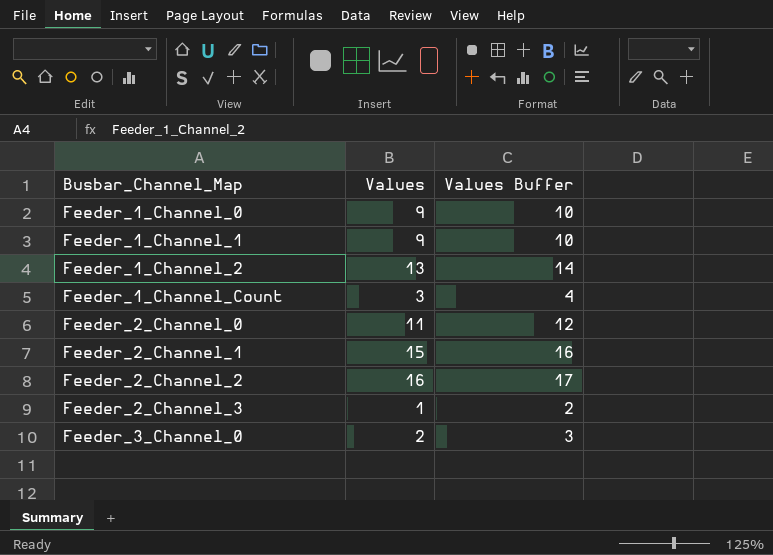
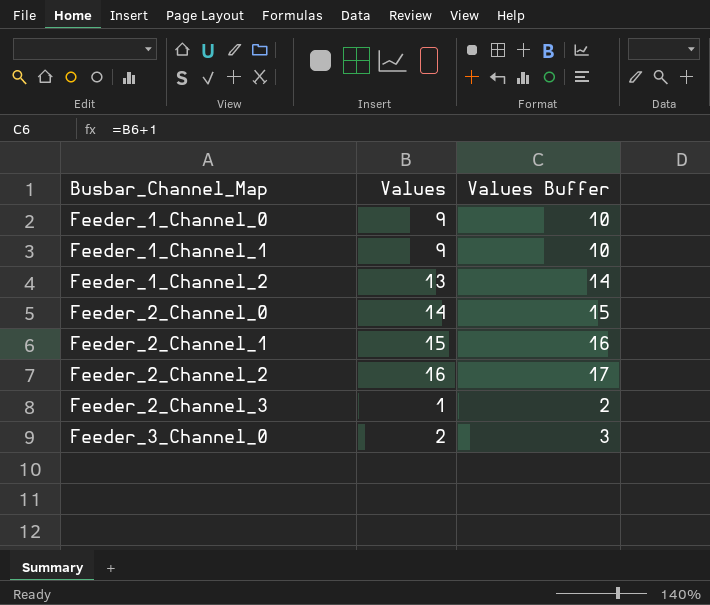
row Feeder_1_Channel_Count: 3 | 4 -> none
Feeder_2_Channel_0 | Values: 11 -> 14
Feeder_2_Channel_0 | Values Buffer: 12 -> 15

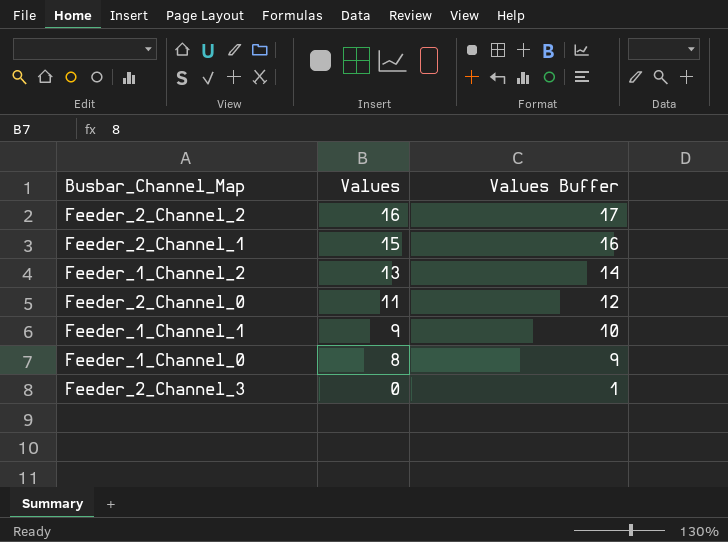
row order: Busbar_Channel_Map ascending -> Values descending
row Feeder_3_Channel_0: 2 | 3 -> none
Feeder_2_Channel_0 | Values: 14 -> 11
Feeder_2_Channel_0 | Values Buffer: 15 -> 12
Feeder_1_Channel_0 | Values: 9 -> 8
Feeder_1_Channel_0 | Values Buffer: 10 -> 9
Feeder_2_Channel_3 | Values: 1 -> 0
Feeder_2_Channel_3 | Values Buffer: 2 -> 1

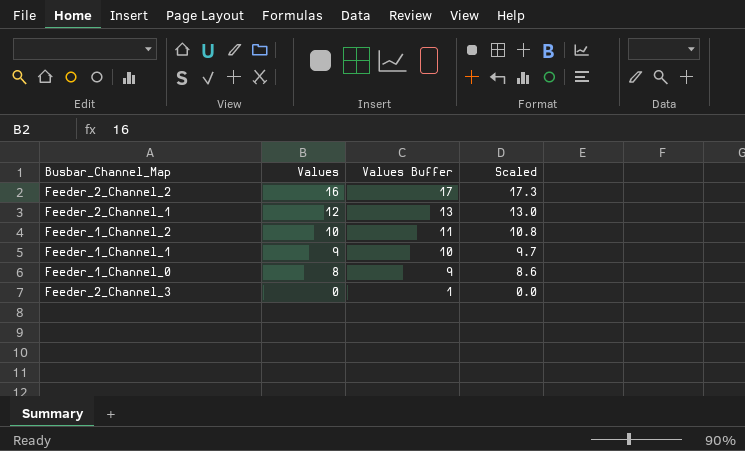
column Scaled | formula: none -> [Values] * 1.08
row Feeder_2_Channel_0: 11 | 12 -> none
Feeder_2_Channel_1 | Values: 15 -> 12
Feeder_2_Channel_1 | Values Buffer: 16 -> 13
Feeder_1_Channel_2 | Values: 13 -> 10
Feeder_1_Channel_2 | Values Buffer: 14 -> 11

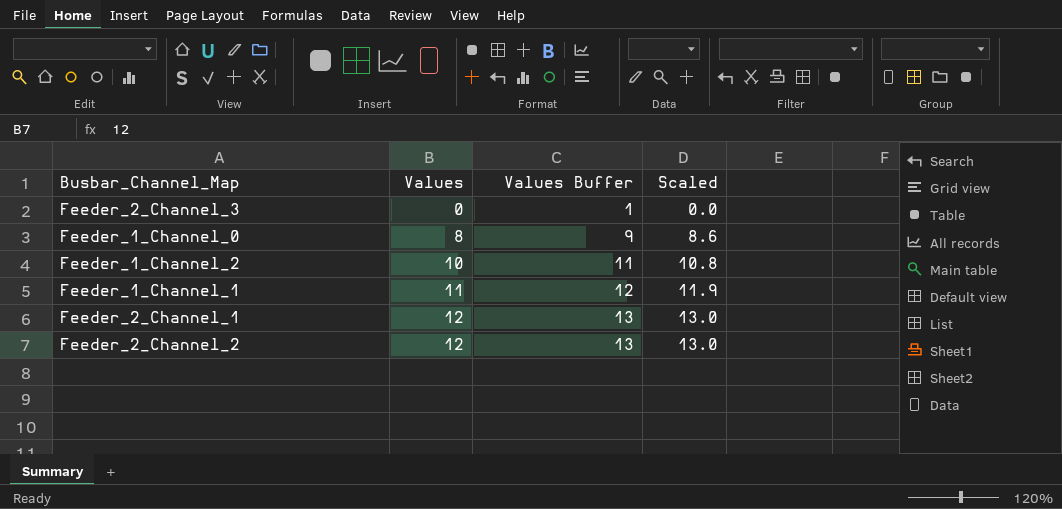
row order: Values descending -> Values ascending
Feeder_1_Channel_1 | Values: 9 -> 11
Feeder_1_Channel_1 | Values Buffer: 10 -> 12
Feeder_1_Channel_1 | Scaled: 9.7 -> 11.9
Feeder_2_Channel_2 | Values: 16 -> 12
Feeder_2_Channel_2 | Values Buffer: 17 -> 13
Feeder_2_Channel_2 | Scaled: 17.3 -> 13.0

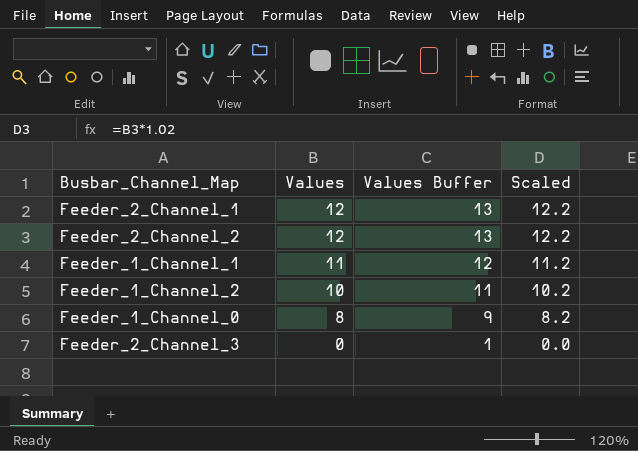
row order: Values ascending -> Values descending
column Scaled | formula: [Values] * 1.08 -> [Values] * 1.02

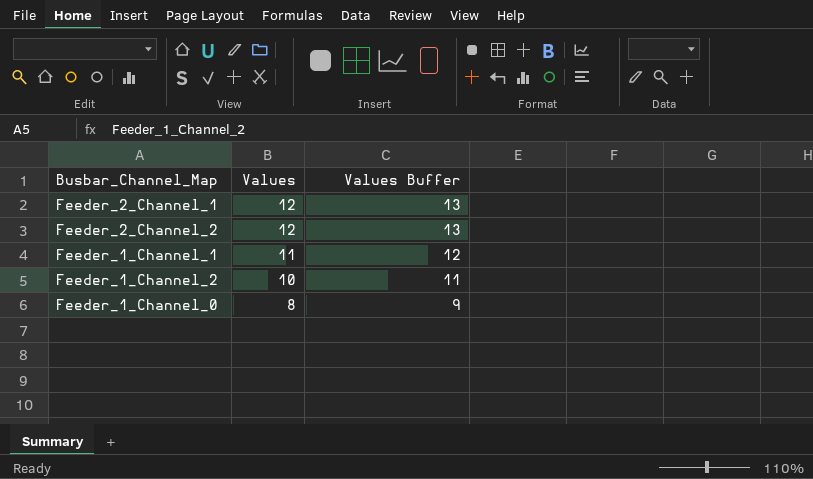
column Scaled | formula: [Values] * 1.02 -> none
row Feeder_2_Channel_3: 0 | 1 | 0.0 -> none

